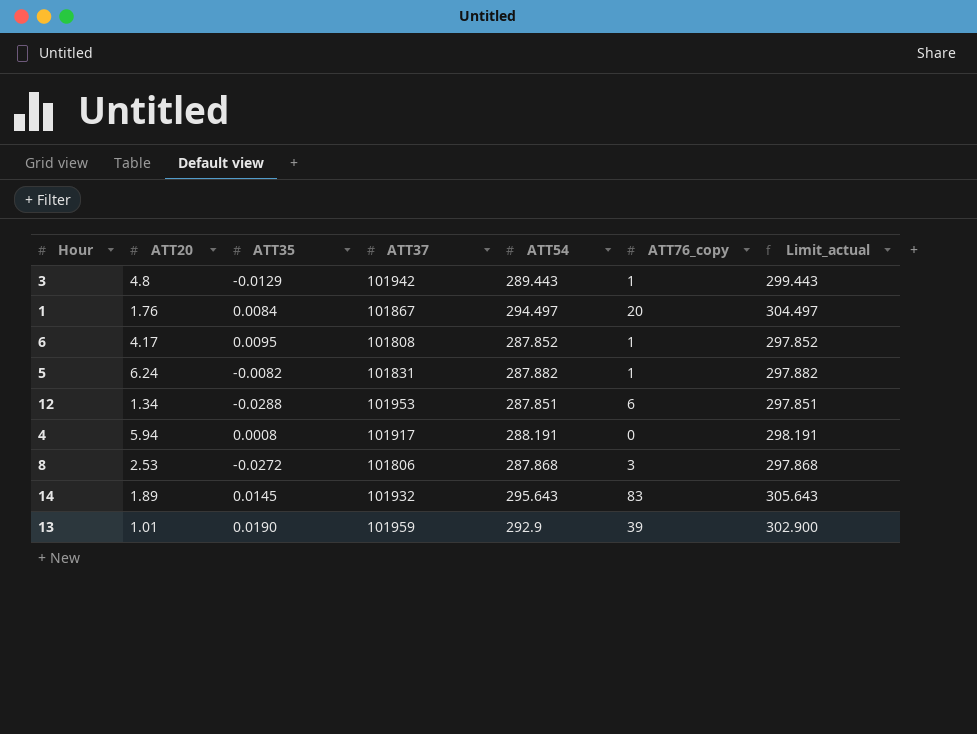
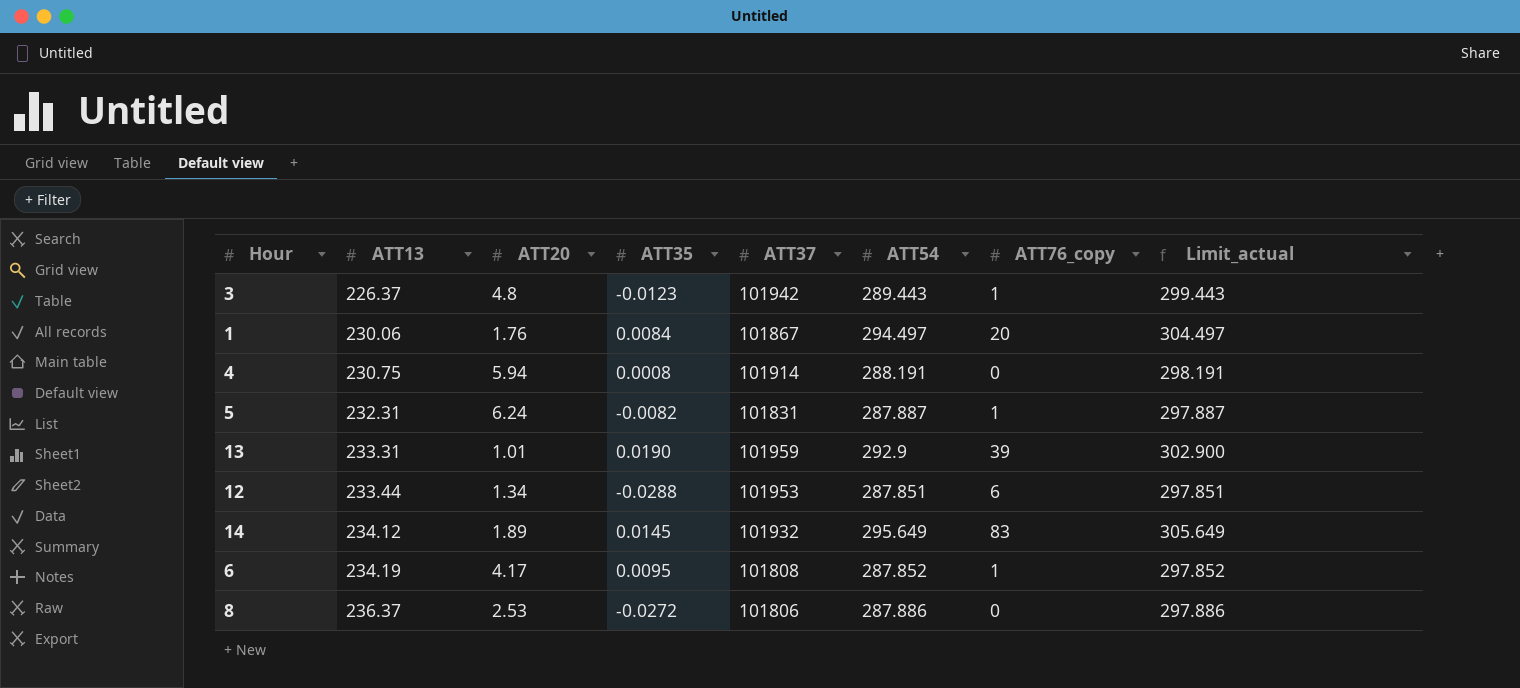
row order: none -> ATT13 ascending
column ATT13 | position: none -> 2
3 | ATT35: -0.0129 -> -0.0123
4 | ATT37: 101917 -> 101914
5 | ATT54: 287.882 -> 287.887
5 | Limit_actual: 297.882 -> 297.887
14 | ATT54: 295.643 -> 295.649
14 | Limit_actual: 305.643 -> 305.649
8 | ATT54: 287.868 -> 287.886
8 | ATT76_copy: 3 -> 0
8 | Limit_actual: 297.868 -> 297.886

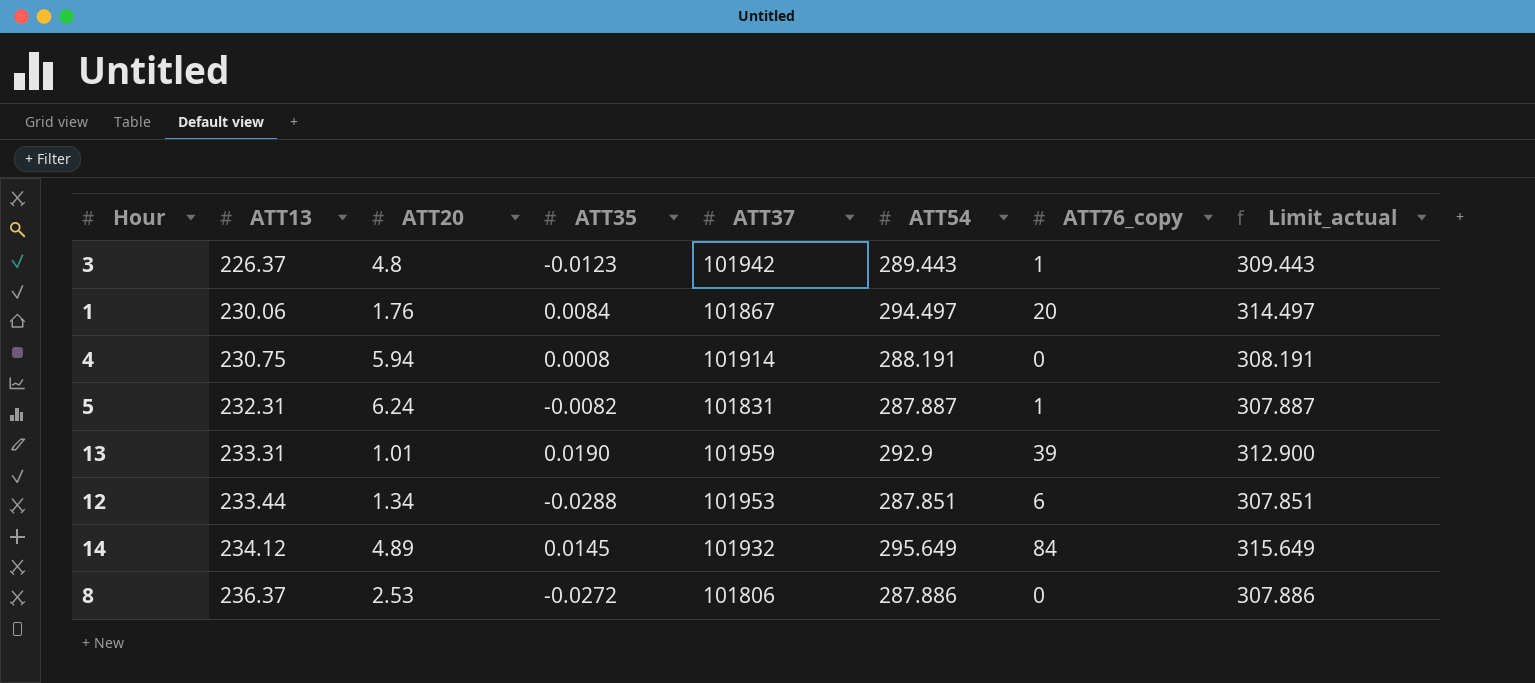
column Limit_actual | formula: [ATT54] + 10 -> [ATT54] + 20
row 6: 234.19 | 4.17 | 0.0095 | 101808 | 287.852 | 1 | 297.852 -> none
14 | ATT20: 1.89 -> 4.89
14 | ATT76_copy: 83 -> 84

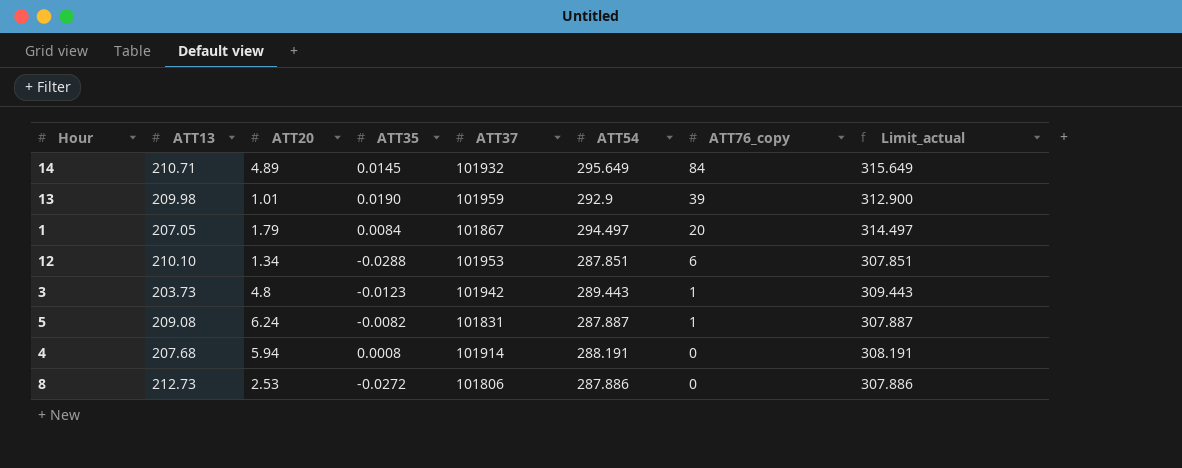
row order: ATT13 ascending -> ATT76_copy descending
14 | ATT13: 234.12 -> 210.71
13 | ATT13: 233.31 -> 209.98
1 | ATT13: 230.06 -> 207.05
1 | ATT20: 1.76 -> 1.79
12 | ATT13: 233.44 -> 210.10
3 | ATT13: 226.37 -> 203.73
5 | ATT13: 232.31 -> 209.08
4 | ATT13: 230.75 -> 207.68
8 | ATT13: 236.37 -> 212.73

